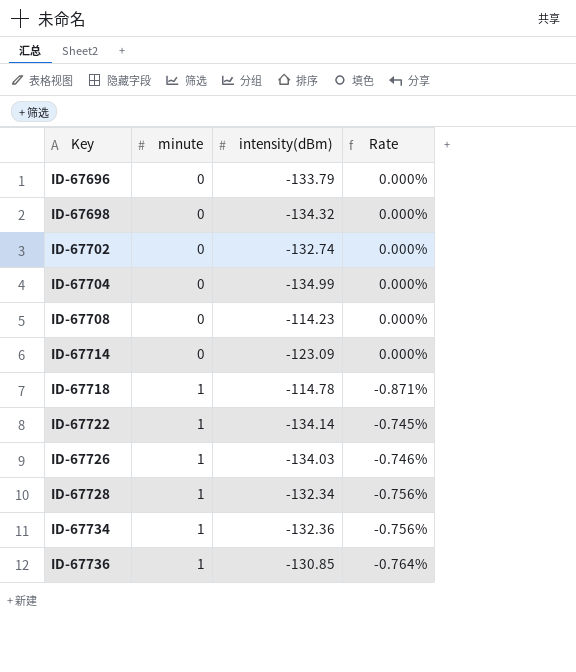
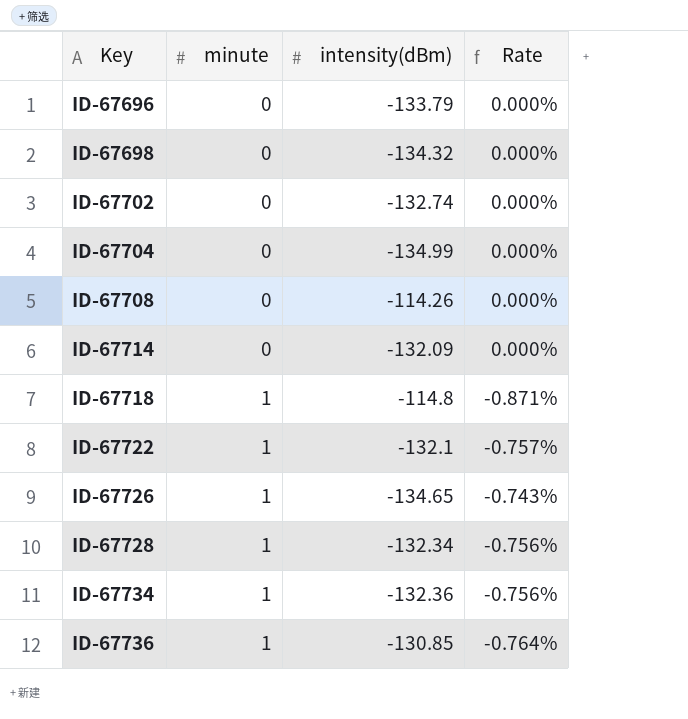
ID-67708 | intensity(dBm): -114.23 -> -114.26
ID-67714 | intensity(dBm): -123.09 -> -132.09
ID-67718 | intensity(dBm): -114.78 -> -114.8
ID-67722 | intensity(dBm): -134.14 -> -132.1
ID-67722 | Rate: -0.745% -> -0.757%
ID-67726 | intensity(dBm): -134.03 -> -134.65
ID-67726 | Rate: -0.746% -> -0.743%

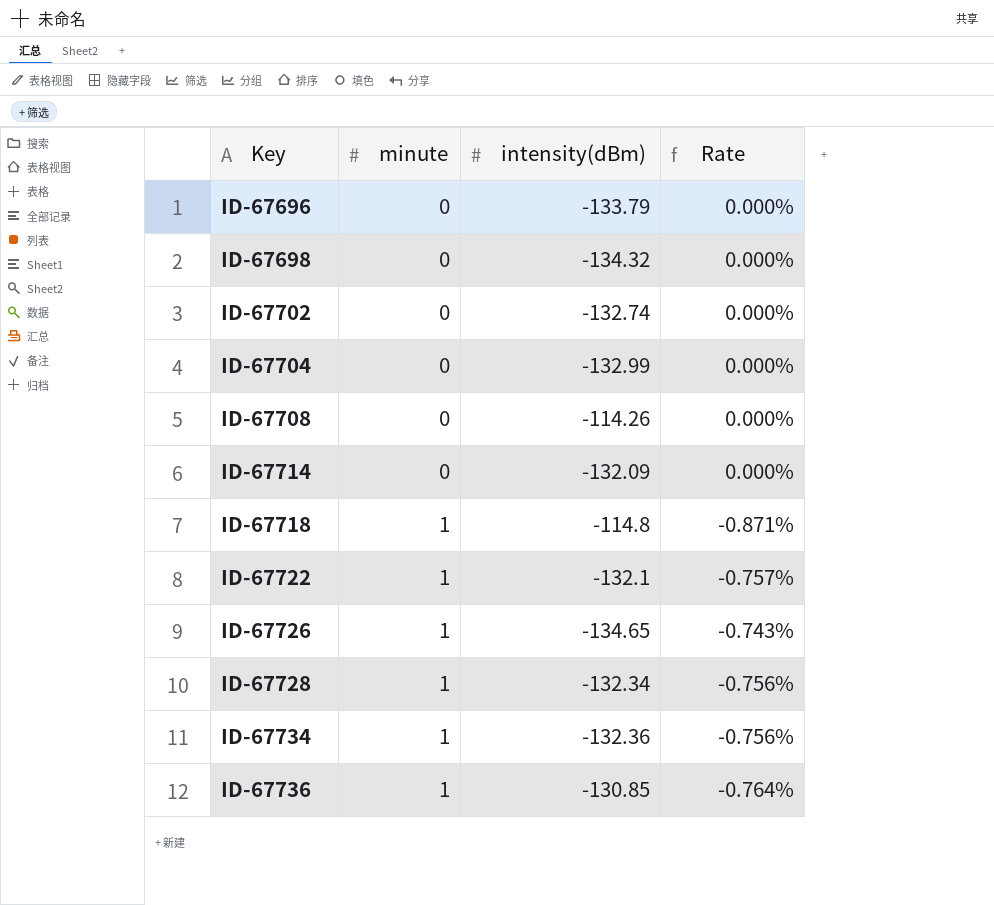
ID-67704 | intensity(dBm): -134.99 -> -132.99

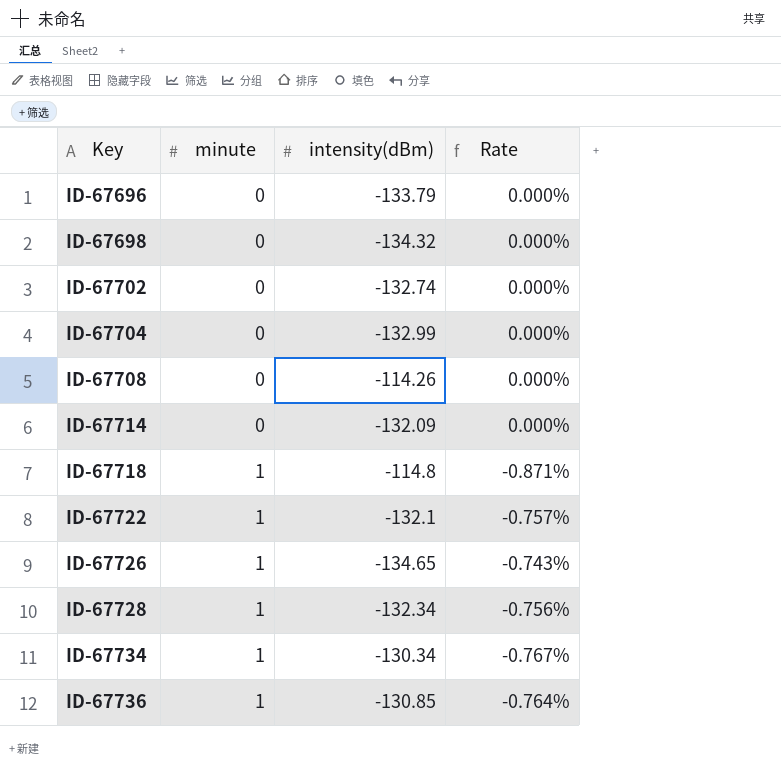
ID-67734 | intensity(dBm): -132.36 -> -130.34
ID-67734 | Rate: -0.756% -> -0.767%

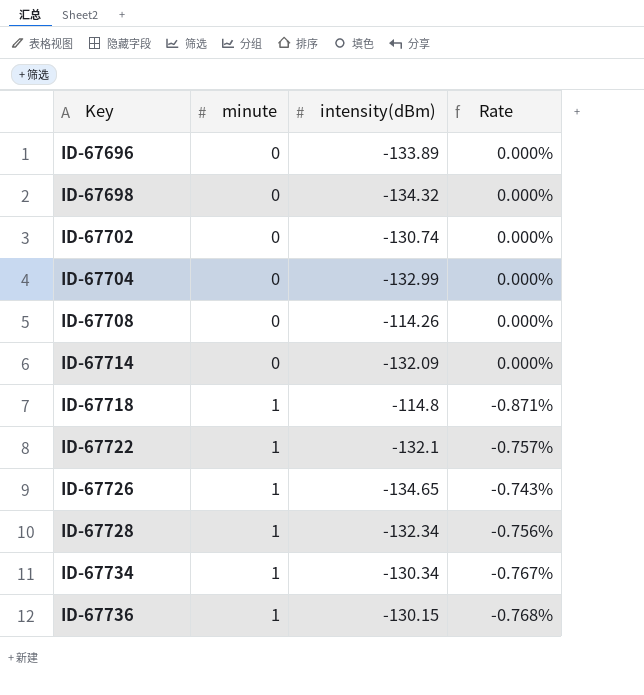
ID-67696 | intensity(dBm): -133.79 -> -133.89
ID-67702 | intensity(dBm): -132.74 -> -130.74
ID-67736 | intensity(dBm): -130.85 -> -130.15
ID-67736 | Rate: -0.764% -> -0.768%

